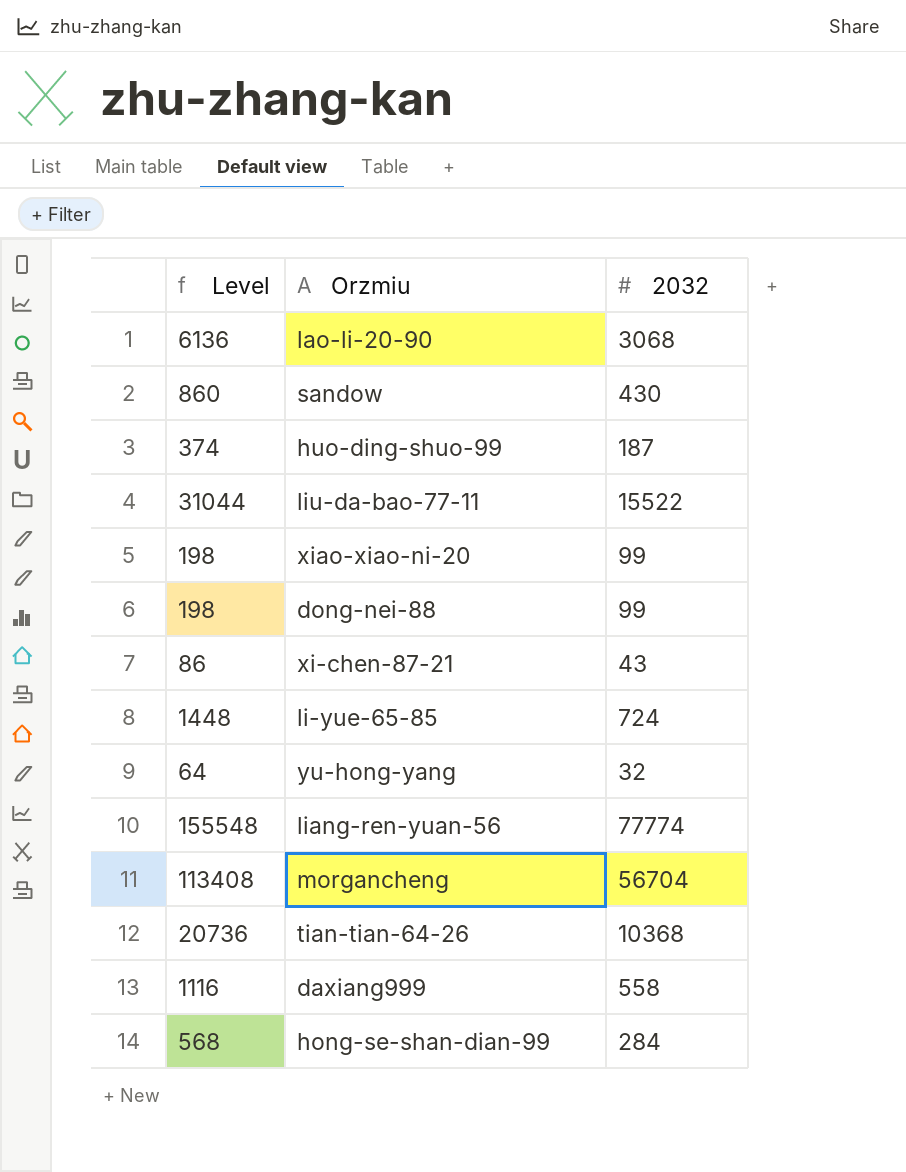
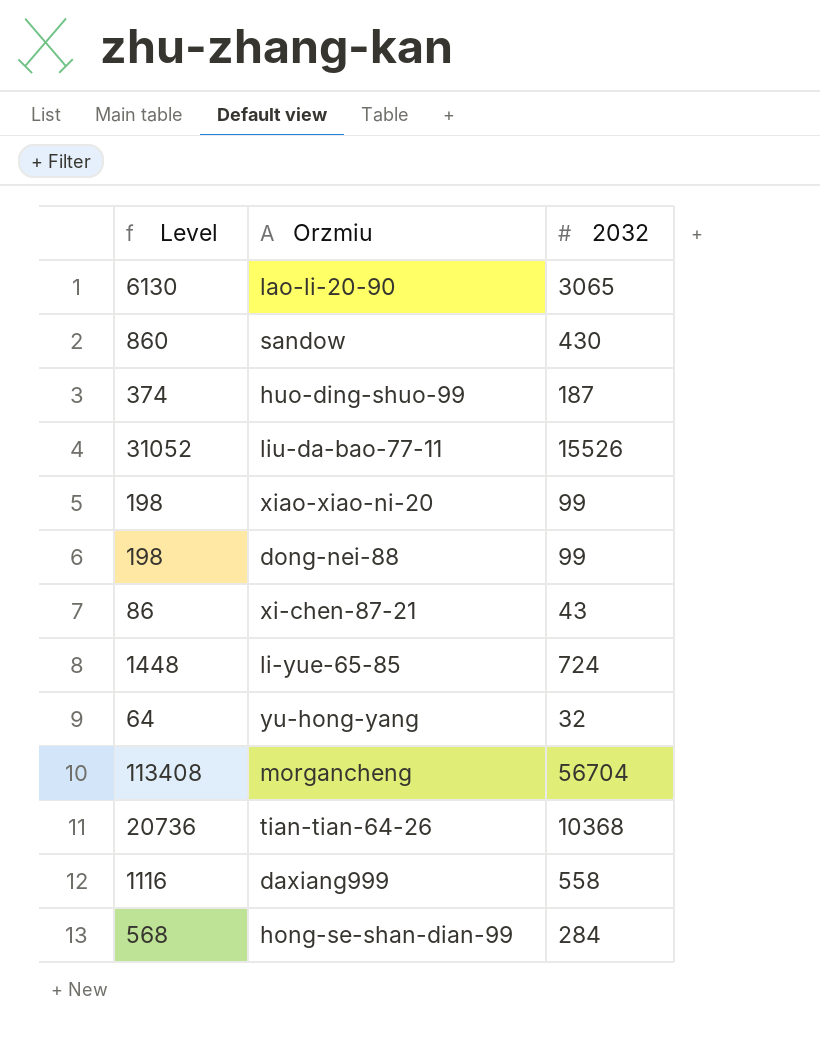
row liang-ren-yuan-56: 155548 | 77774 -> none
lao-li-20-90 | Level: 6136 -> 6130
lao-li-20-90 | 2032: 3068 -> 3065
liu-da-bao-77-11 | Level: 31044 -> 31052
liu-da-bao-77-11 | 2032: 15522 -> 15526

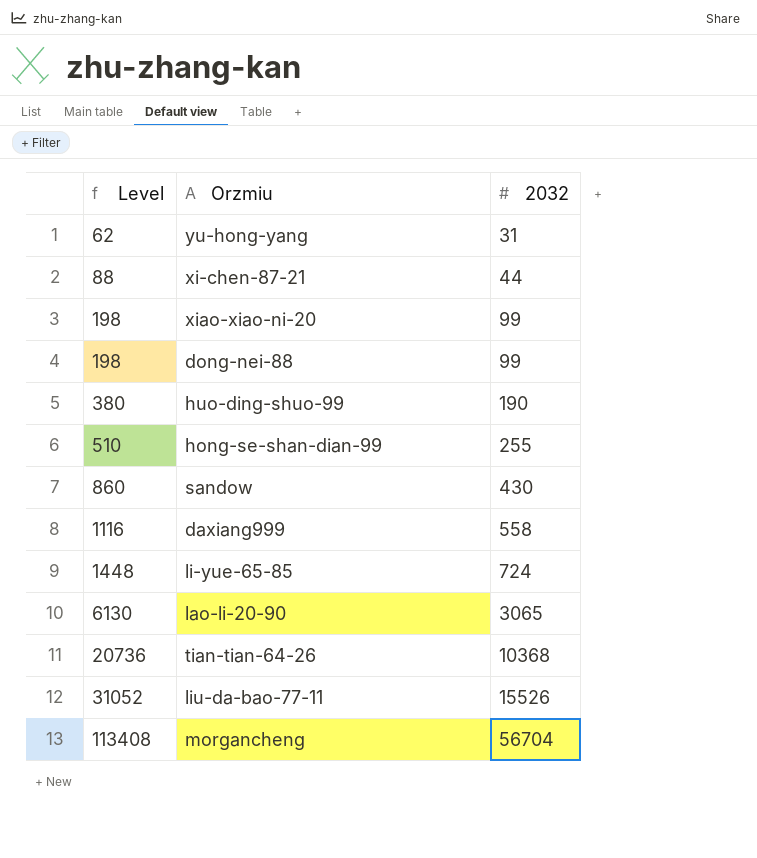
row order: none -> Level ascending
yu-hong-yang | Level: 64 -> 62
yu-hong-yang | 2032: 32 -> 31
xi-chen-87-21 | Level: 86 -> 88
xi-chen-87-21 | 2032: 43 -> 44
huo-ding-shuo-99 | Level: 374 -> 380
huo-ding-shuo-99 | 2032: 187 -> 190
hong-se-shan-dian-99 | Level: 568 -> 510
hong-se-shan-dian-99 | 2032: 284 -> 255

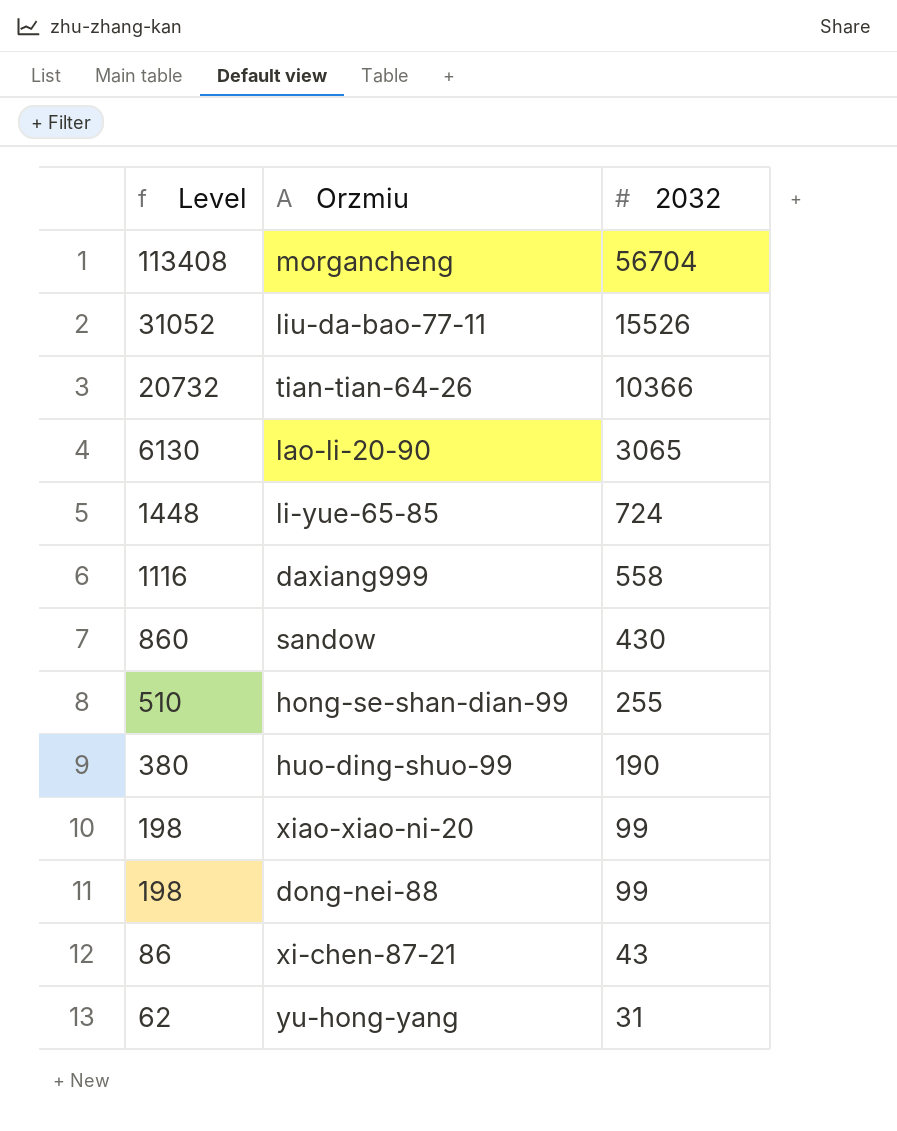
row order: Level ascending -> Level descending
tian-tian-64-26 | Level: 20736 -> 20732
tian-tian-64-26 | 2032: 10368 -> 10366
xi-chen-87-21 | Level: 88 -> 86
xi-chen-87-21 | 2032: 44 -> 43

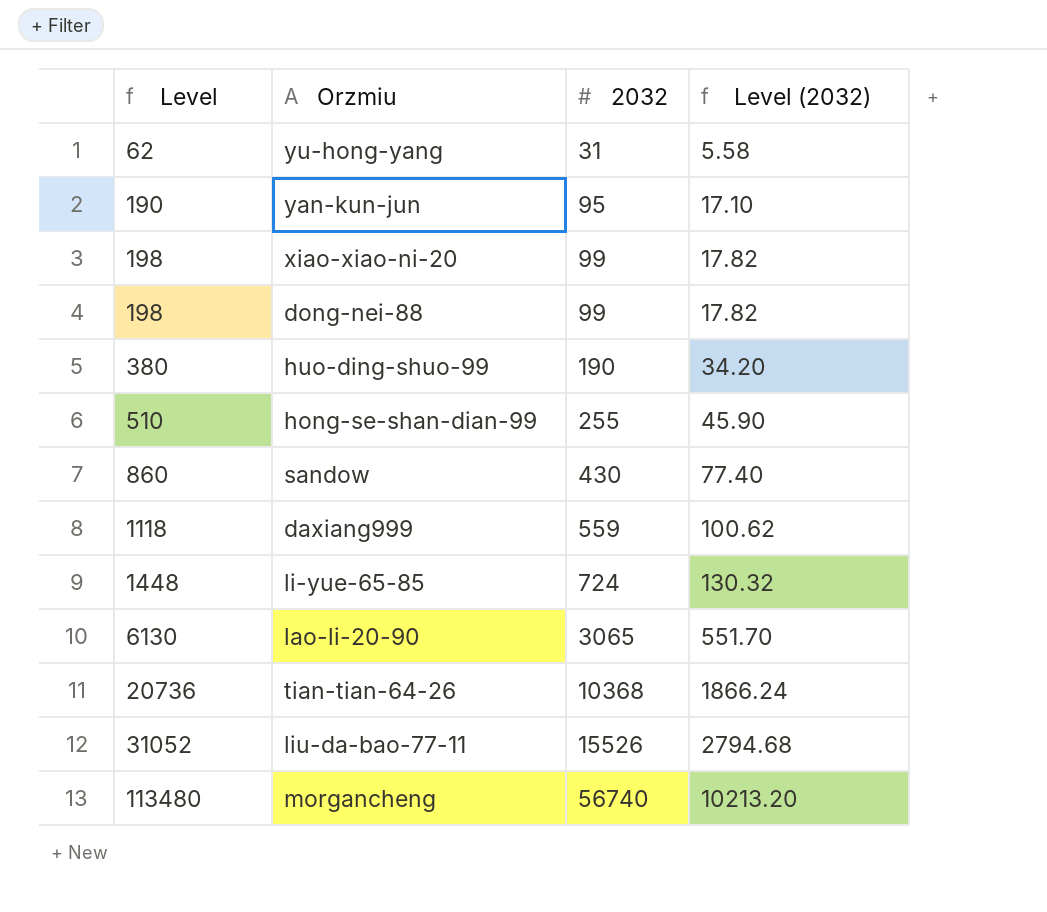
row order: Level descending -> Level ascending
column Level (2032) | formula: none -> [2032] * 0.18
row xi-chen-87-21: 86 | 43 -> none
row yan-kun-jun: none -> 190 | 95 | 17.10
daxiang999 | Level: 1116 -> 1118
daxiang999 | 2032: 558 -> 559
tian-tian-64-26 | Level: 20732 -> 20736
tian-tian-64-26 | 2032: 10366 -> 10368
morgancheng | Level: 113408 -> 113480
morgancheng | 2032: 56704 -> 56740

